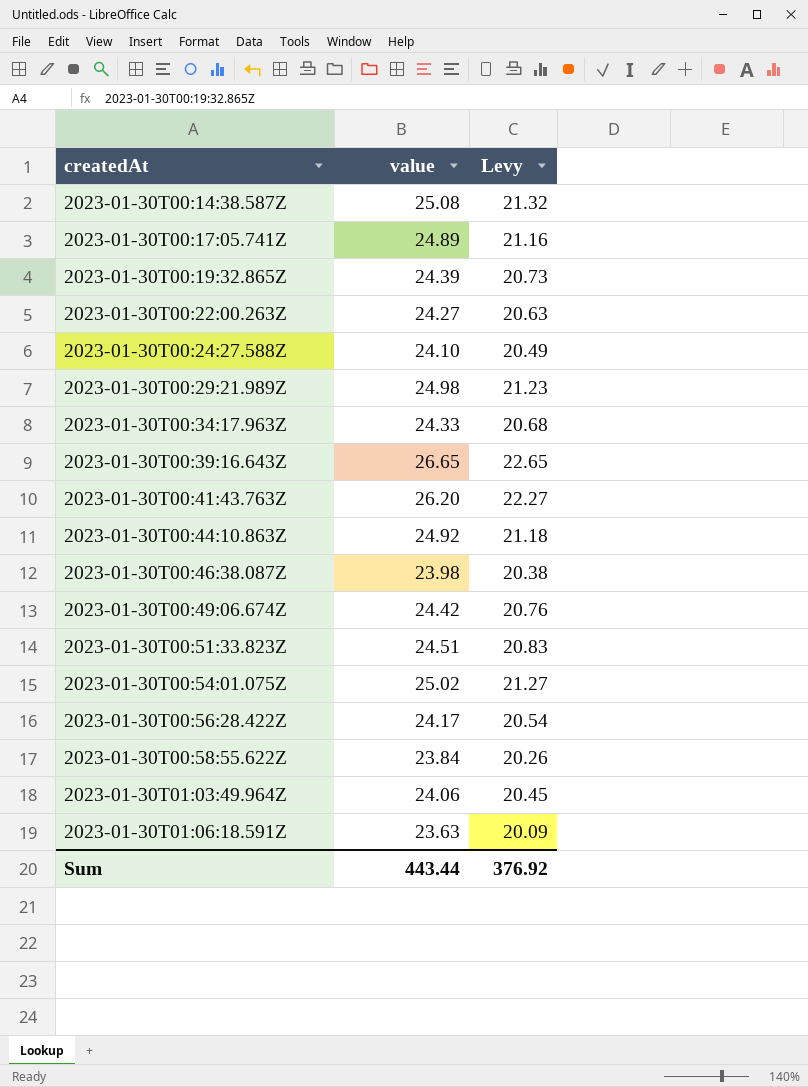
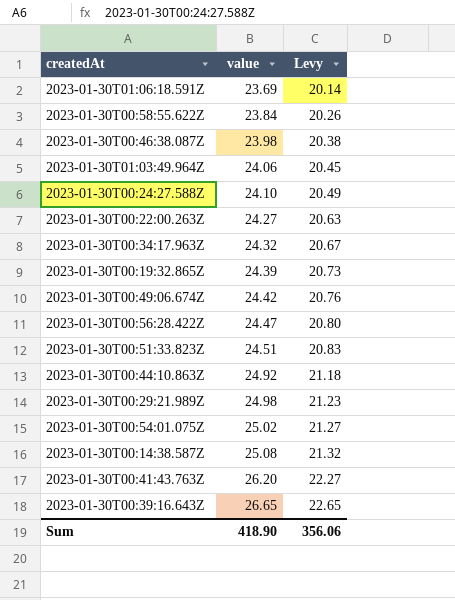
row order: createdAt ascending -> value ascending
row 2023-01-30T00:17:05.741Z: 24.89 | 21.16 -> none
2023-01-30T01:06:18.591Z | value: 23.63 -> 23.69
2023-01-30T01:06:18.591Z | Levy: 20.09 -> 20.14
2023-01-30T00:34:17.963Z | value: 24.33 -> 24.32
2023-01-30T00:34:17.963Z | Levy: 20.68 -> 20.67
2023-01-30T00:56:28.422Z | value: 24.17 -> 24.47
2023-01-30T00:56:28.422Z | Levy: 20.54 -> 20.80
Sum | value: 443.44 -> 418.90
Sum | Levy: 376.92 -> 356.06

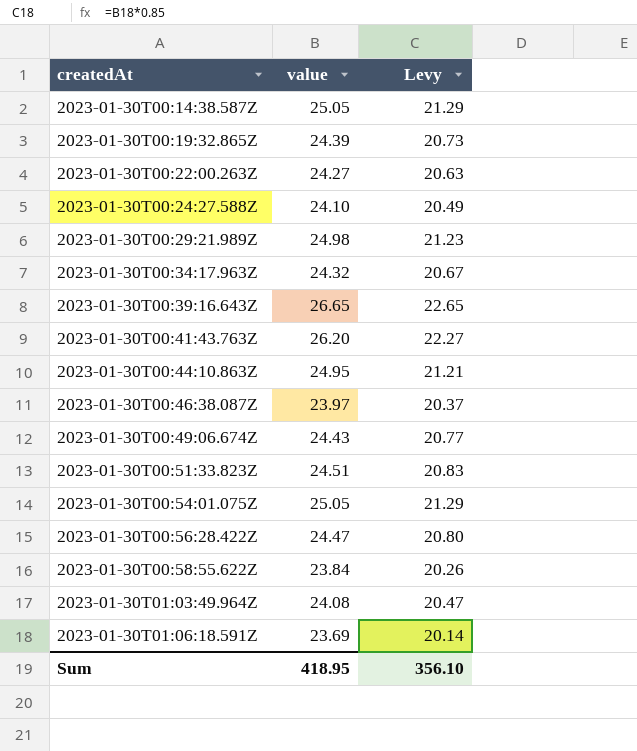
row order: value ascending -> createdAt ascending
2023-01-30T00:14:38.587Z | value: 25.08 -> 25.05
2023-01-30T00:14:38.587Z | Levy: 21.32 -> 21.29
2023-01-30T00:44:10.863Z | value: 24.92 -> 24.95
2023-01-30T00:44:10.863Z | Levy: 21.18 -> 21.21
2023-01-30T00:46:38.087Z | value: 23.98 -> 23.97
2023-01-30T00:46:38.087Z | Levy: 20.38 -> 20.37
2023-01-30T00:49:06.674Z | value: 24.42 -> 24.43
2023-01-30T00:49:06.674Z | Levy: 20.76 -> 20.77
2023-01-30T00:54:01.075Z | value: 25.02 -> 25.05
2023-01-30T00:54:01.075Z | Levy: 21.27 -> 21.29
2023-01-30T01:03:49.964Z | value: 24.06 -> 24.08
2023-01-30T01:03:49.964Z | Levy: 20.45 -> 20.47
Sum | value: 418.90 -> 418.95
Sum | Levy: 356.06 -> 356.10

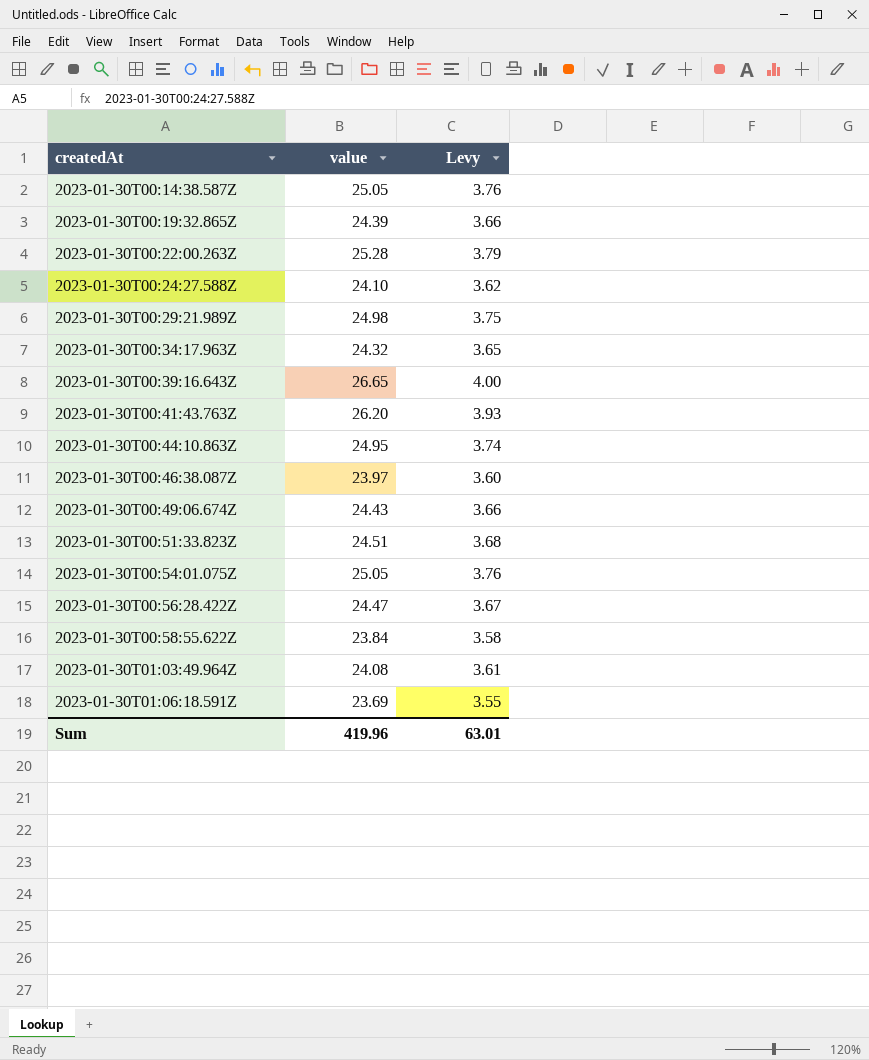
column Levy | formula: [value] * 0.85 -> [value] * 0.15
2023-01-30T00:22:00.263Z | value: 24.27 -> 25.28
Sum | value: 418.95 -> 419.96
Sum | Levy: 356.10 -> 63.01

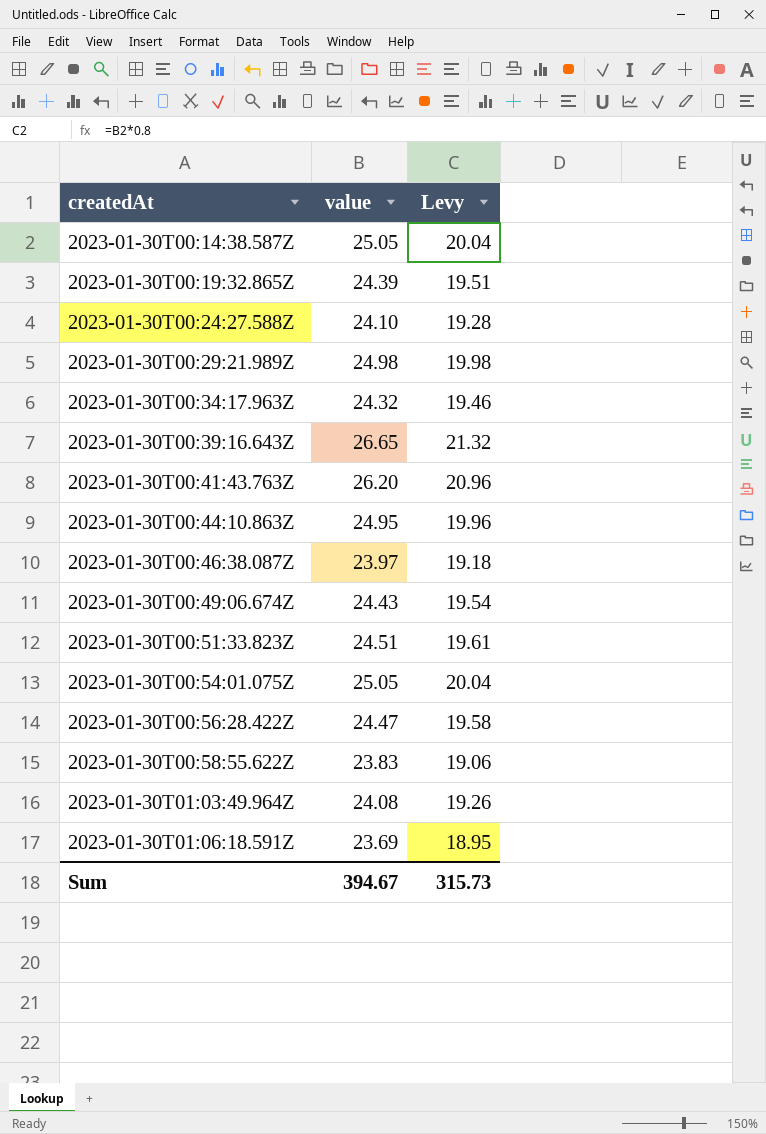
column Levy | formula: [value] * 0.15 -> [value] * 0.8
row 2023-01-30T00:22:00.263Z: 25.28 | 3.79 -> none
2023-01-30T00:58:55.622Z | value: 23.84 -> 23.83
Sum | value: 419.96 -> 394.67
Sum | Levy: 63.01 -> 315.73

